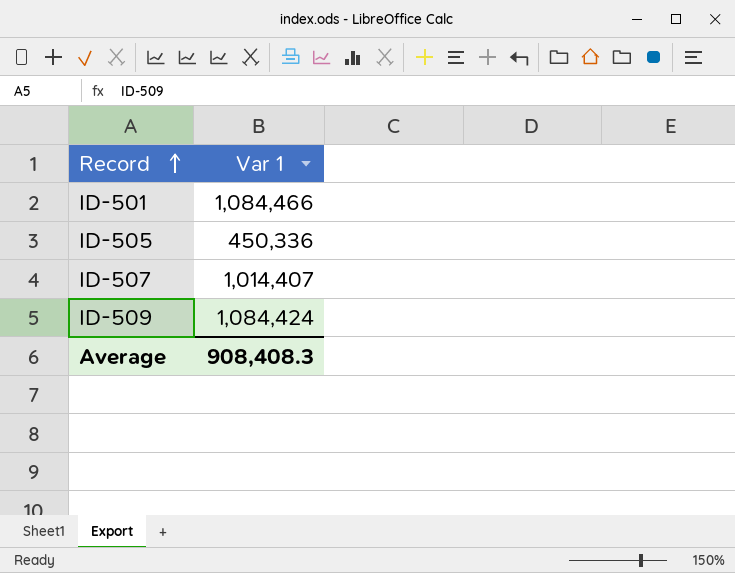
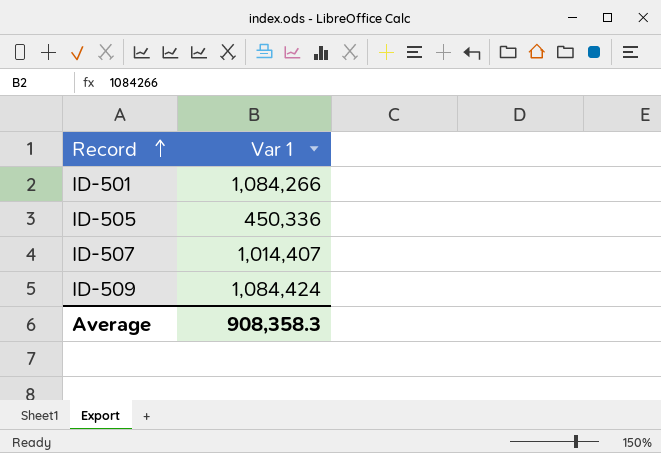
ID-501 | Var 1: 1,084,466 -> 1,084,266
Average | Var 1: 908,408.3 -> 908,358.3

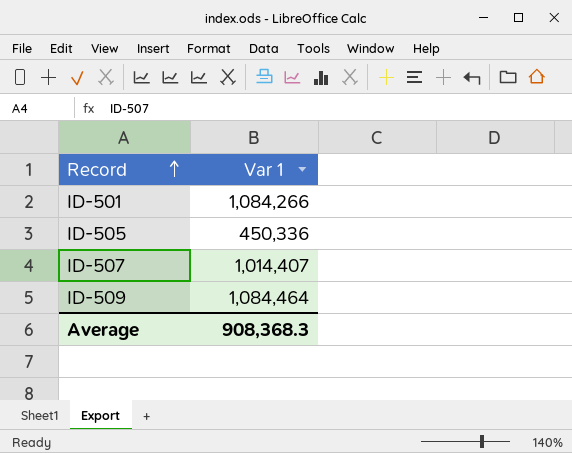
ID-509 | Var 1: 1,084,424 -> 1,084,464
Average | Var 1: 908,358.3 -> 908,368.3

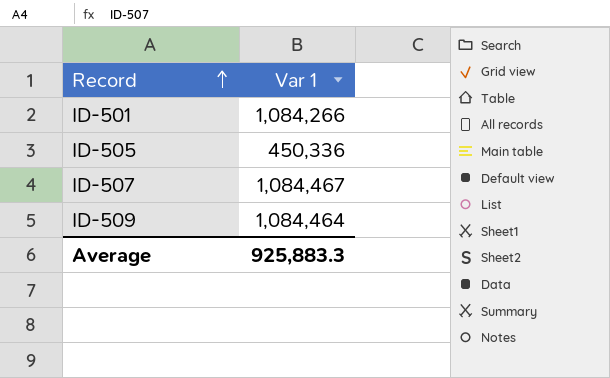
ID-507 | Var 1: 1,014,407 -> 1,084,467
Average | Var 1: 908,368.3 -> 925,883.3

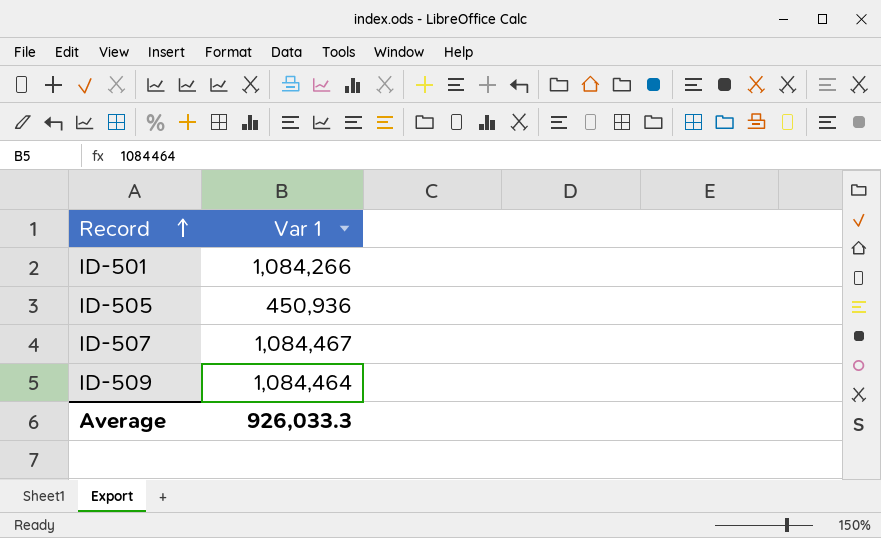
ID-505 | Var 1: 450,336 -> 450,936
Average | Var 1: 925,883.3 -> 926,033.3

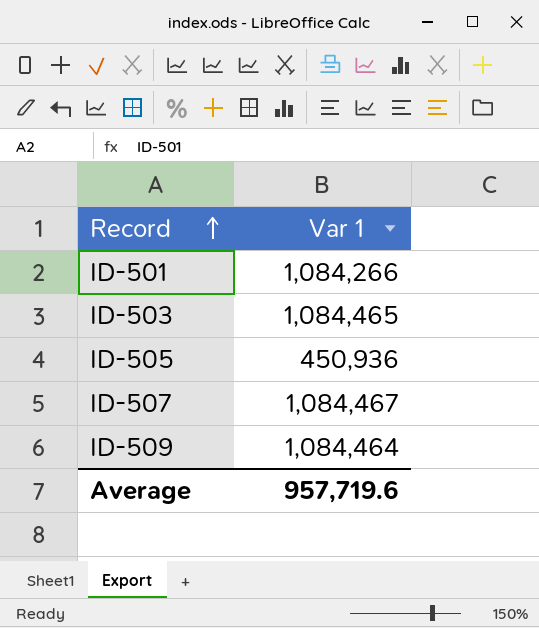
row ID-503: none -> 1,084,465
Average | Var 1: 926,033.3 -> 957,719.6

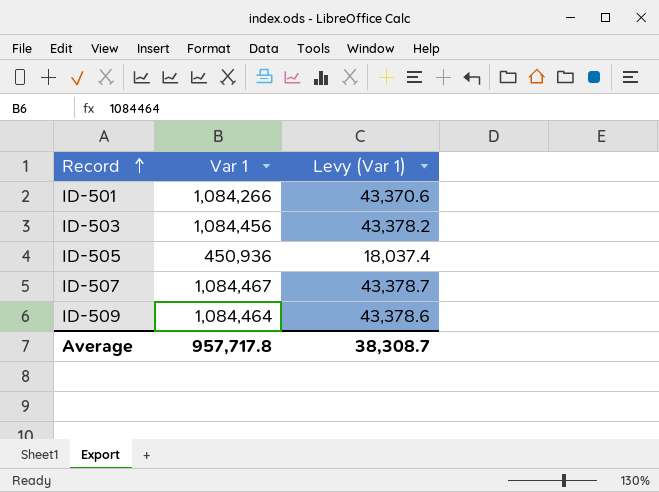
column Levy (Var 1) | formula: none -> [Var 1] * 0.04
ID-503 | Var 1: 1,084,465 -> 1,084,456
Average | Var 1: 957,719.6 -> 957,717.8

